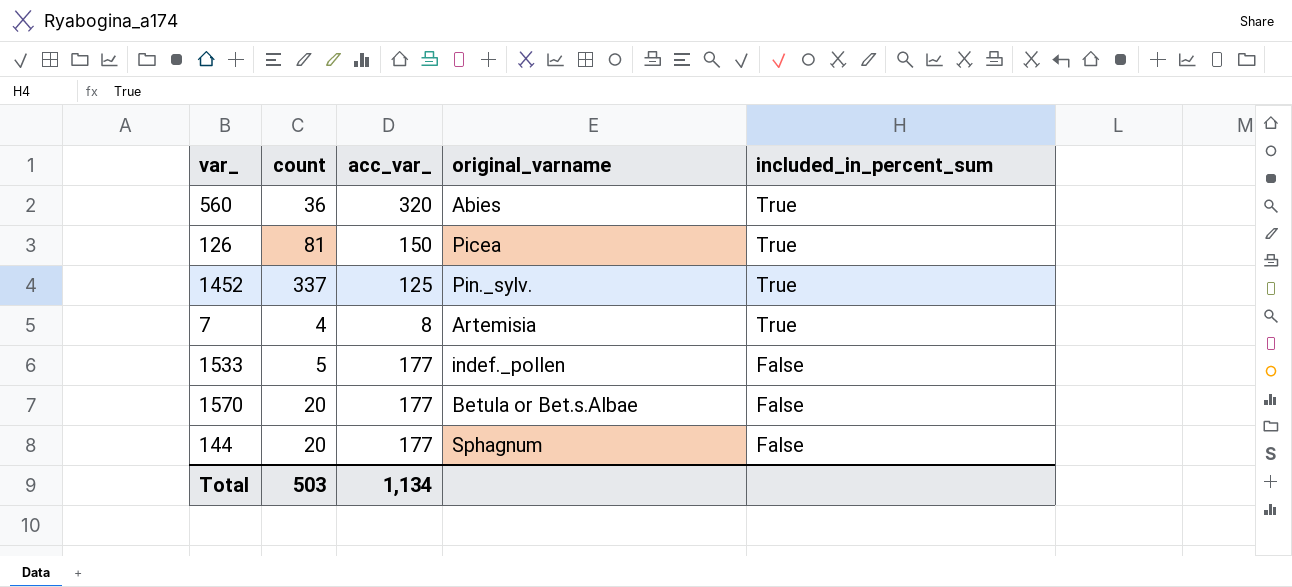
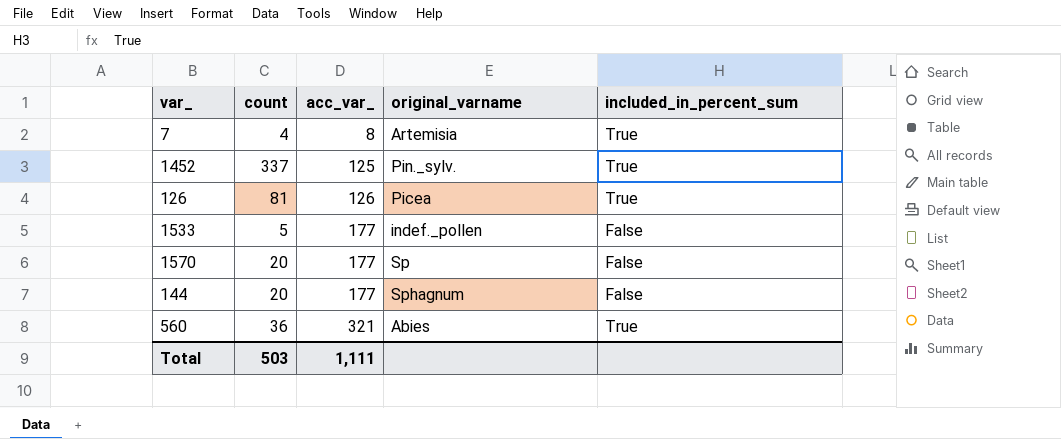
row order: included_in_percent_sum descending -> acc_var_ ascending
126 | acc_var_: 150 -> 126
1570 | original_varname: Betula or Bet.s.Albae -> Sp
560 | acc_var_: 320 -> 321
Total | acc_var_: 1,134 -> 1,111

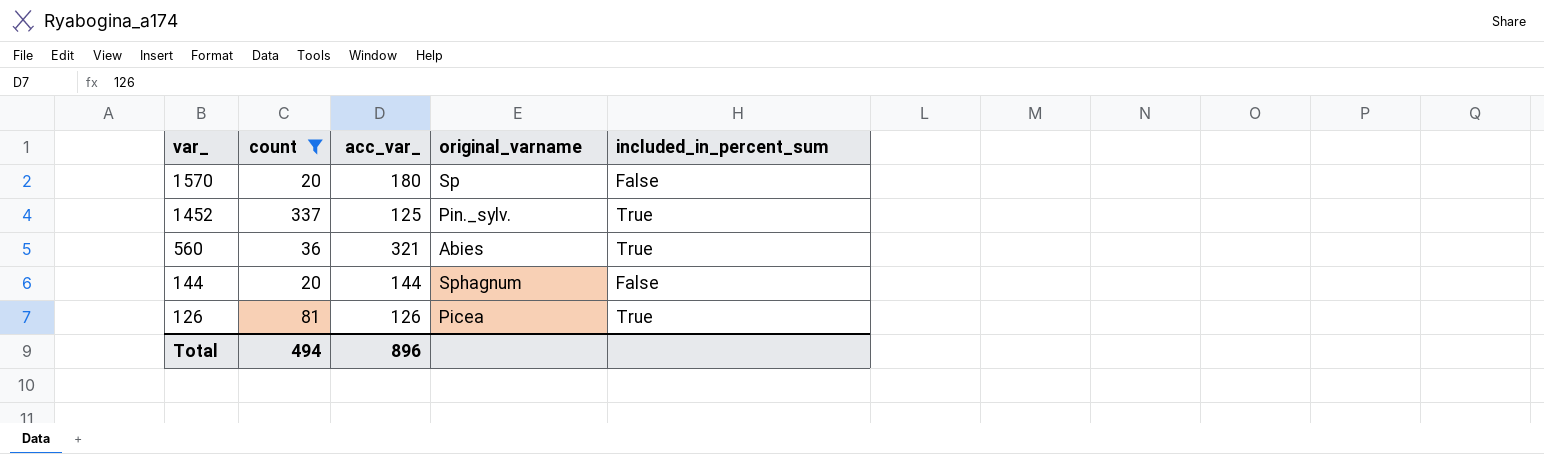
filter: none -> count >= 20
row order: acc_var_ ascending -> var_ descending
1570 | acc_var_: 177 -> 180
144 | acc_var_: 177 -> 144
Total | count: 503 -> 494
Total | acc_var_: 1,111 -> 896

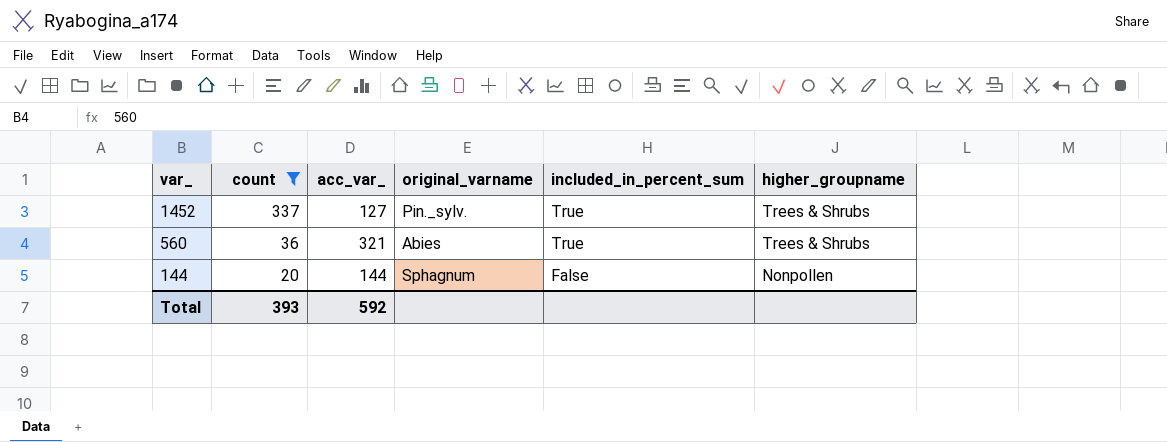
column higher_groupname | position: none -> 6
row 1570: 20 | 180 | Sp | False -> none
row 126: 81 | 126 | Picea | True -> none
1452 | acc_var_: 125 -> 127
Total | count: 494 -> 393
Total | acc_var_: 896 -> 592

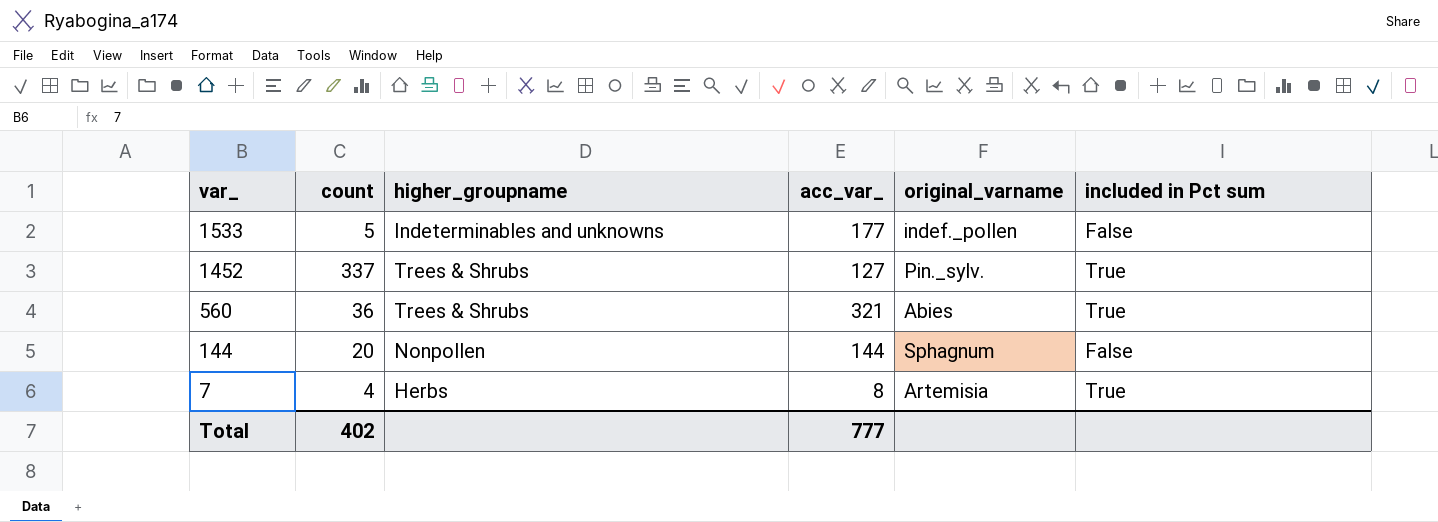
filter: count >= 20 -> none
column higher_groupname | position: 6 -> 3
column name: included_in_percent_sum -> included in Pct sum
Total | count: 393 -> 402
Total | acc_var_: 592 -> 777

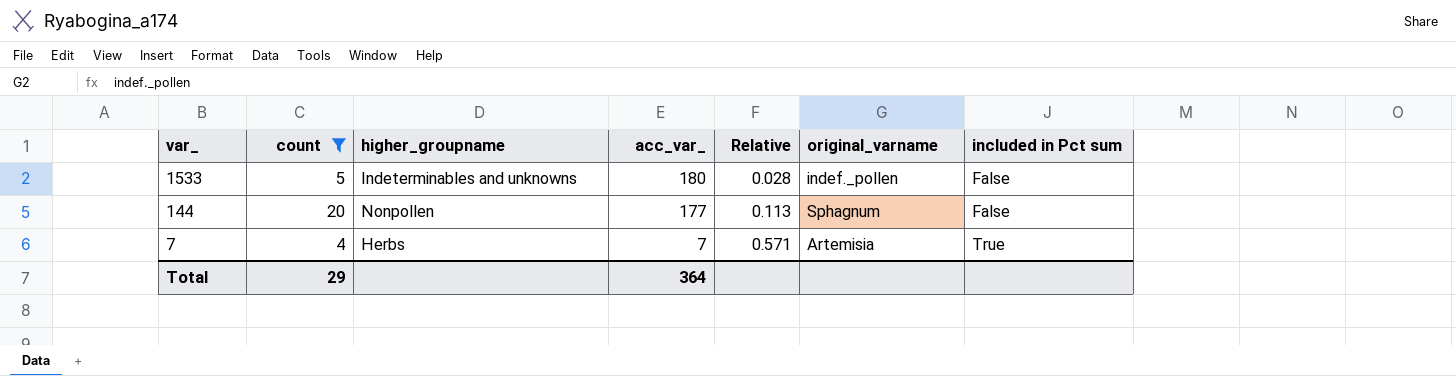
filter: none -> count <= 20
column Relative | formula: none -> [count] / [acc_var_]
1533 | acc_var_: 177 -> 180
144 | acc_var_: 144 -> 177
7 | acc_var_: 8 -> 7
Total | count: 402 -> 29
Total | acc_var_: 777 -> 364

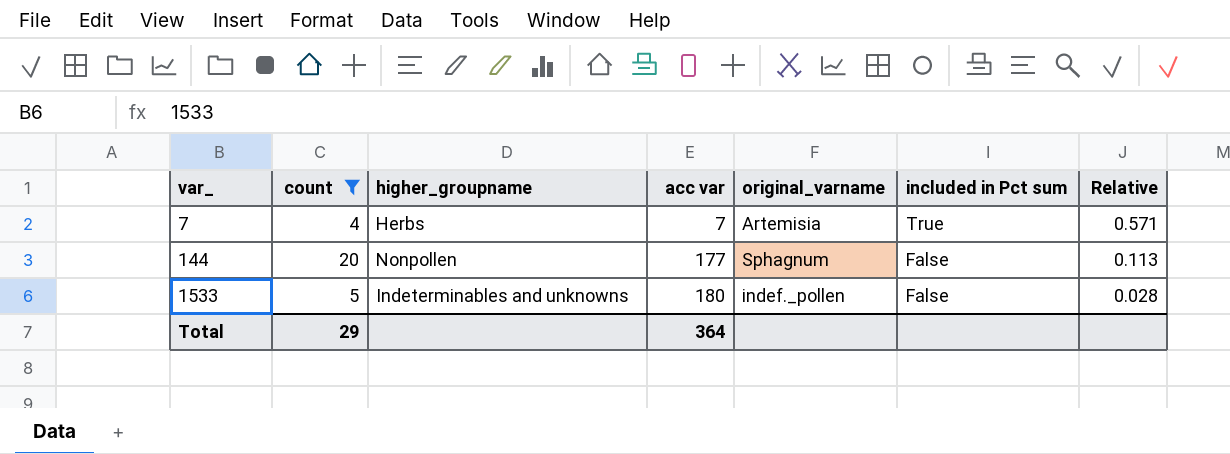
row order: var_ descending -> var_ ascending
column name: acc_var_ -> acc var
column Relative | position: 5 -> 7

